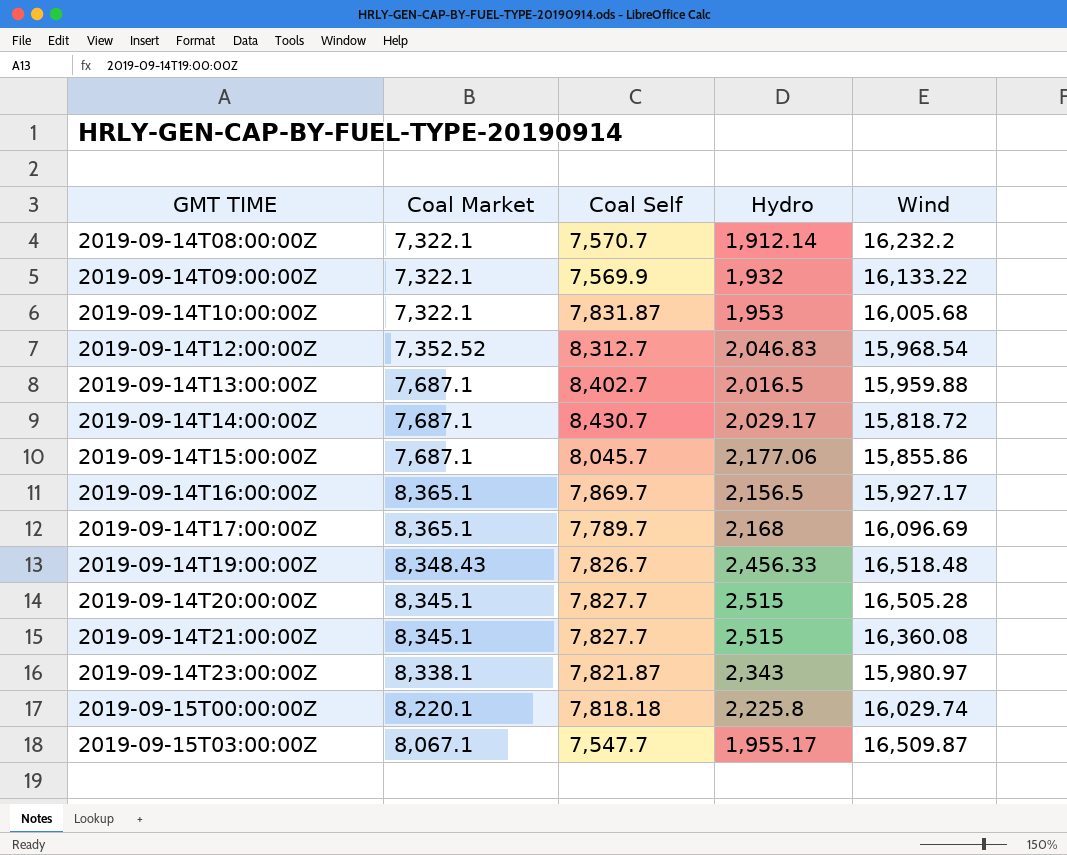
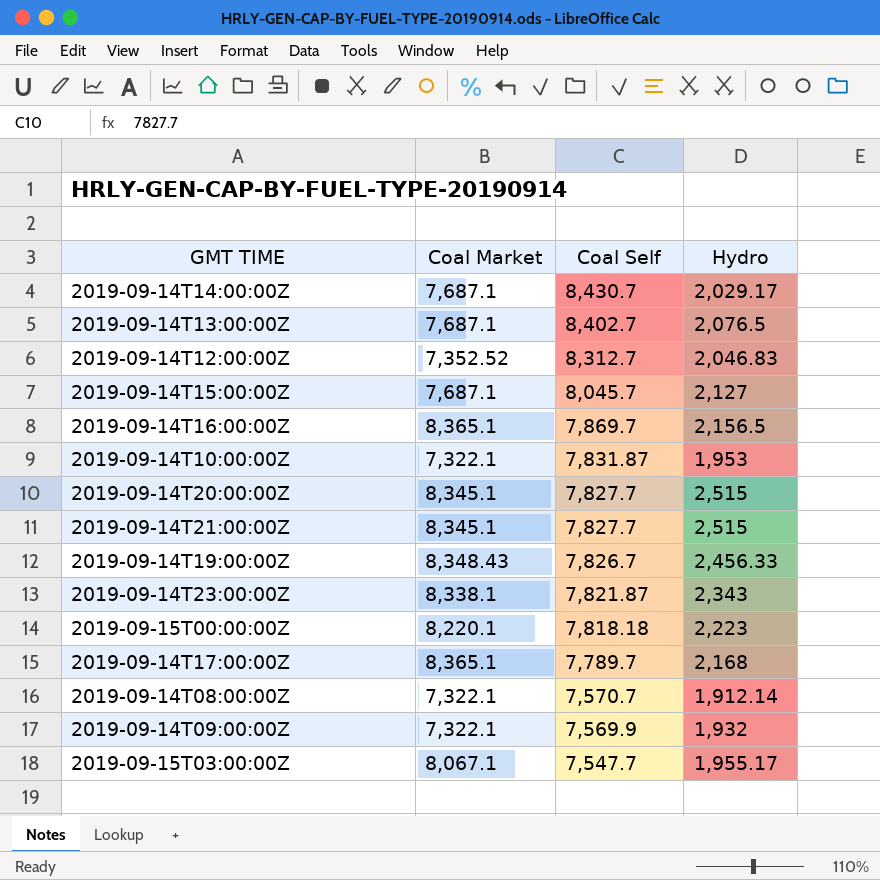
row order: GMT TIME ascending -> Coal Self descending
column Wind | position: 5 -> none
2019-09-14T13:00:00Z | Hydro: 2,016.5 -> 2,076.5
2019-09-14T15:00:00Z | Hydro: 2,177.06 -> 2,127
2019-09-15T00:00:00Z | Hydro: 2,225.8 -> 2,223

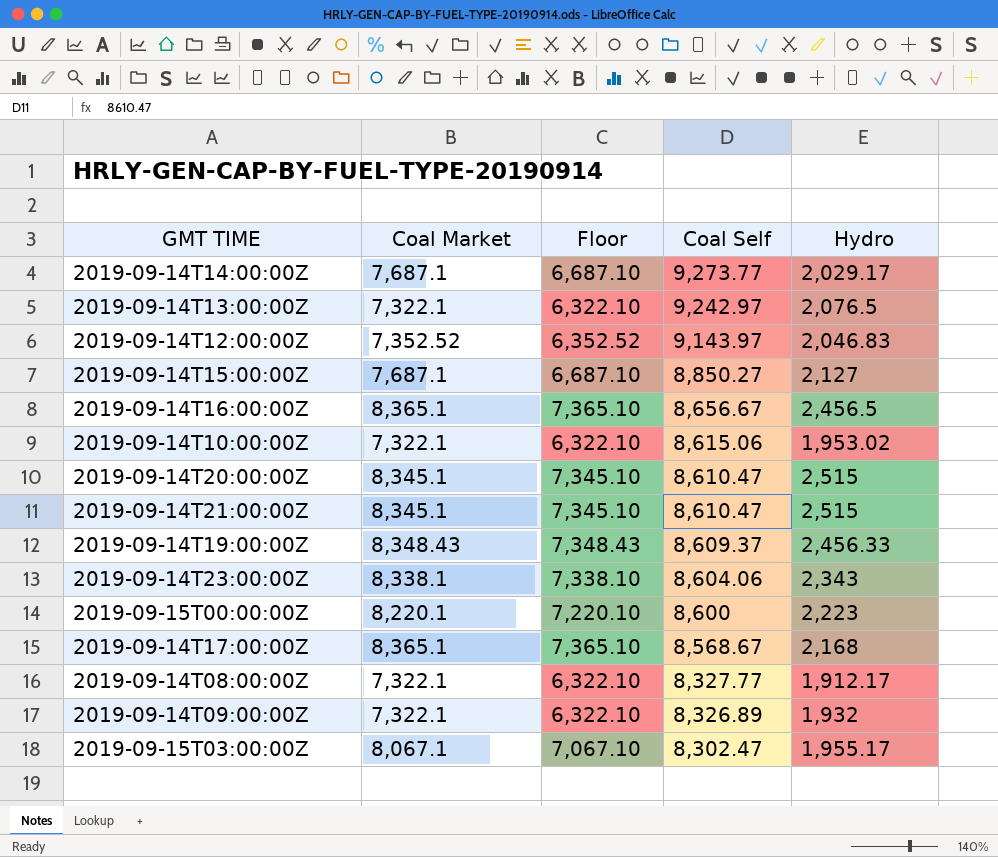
column Floor | formula: none -> [Coal Market] - 1000
2019-09-14T14:00:00Z | Coal Self: 8,430.7 -> 9,273.77
2019-09-14T13:00:00Z | Coal Market: 7,687.1 -> 7,322.1
2019-09-14T13:00:00Z | Coal Self: 8,402.7 -> 9,242.97
2019-09-14T12:00:00Z | Coal Self: 8,312.7 -> 9,143.97
2019-09-14T15:00:00Z | Coal Self: 8,045.7 -> 8,850.27
2019-09-14T16:00:00Z | Coal Self: 7,869.7 -> 8,656.67
2019-09-14T16:00:00Z | Hydro: 2,156.5 -> 2,456.5
2019-09-14T10:00:00Z | Coal Self: 7,831.87 -> 8,615.06
2019-09-14T10:00:00Z | Hydro: 1,953 -> 1,953.02
2019-09-14T20:00:00Z | Coal Self: 7,827.7 -> 8,610.47
2019-09-14T21:00:00Z | Coal Self: 7,827.7 -> 8,610.47
2019-09-14T19:00:00Z | Coal Self: 7,826.7 -> 8,609.37
2019-09-14T23:00:00Z | Coal Self: 7,821.87 -> 8,604.06
2019-09-15T00:00:00Z | Coal Self: 7,818.18 -> 8,600
2019-09-14T17:00:00Z | Coal Self: 7,789.7 -> 8,568.67
2019-09-14T08:00:00Z | Coal Self: 7,570.7 -> 8,327.77
2019-09-14T08:00:00Z | Hydro: 1,912.14 -> 1,912.17
2019-09-14T09:00:00Z | Coal Self: 7,569.9 -> 8,326.89
2019-09-15T03:00:00Z | Coal Self: 7,547.7 -> 8,302.47

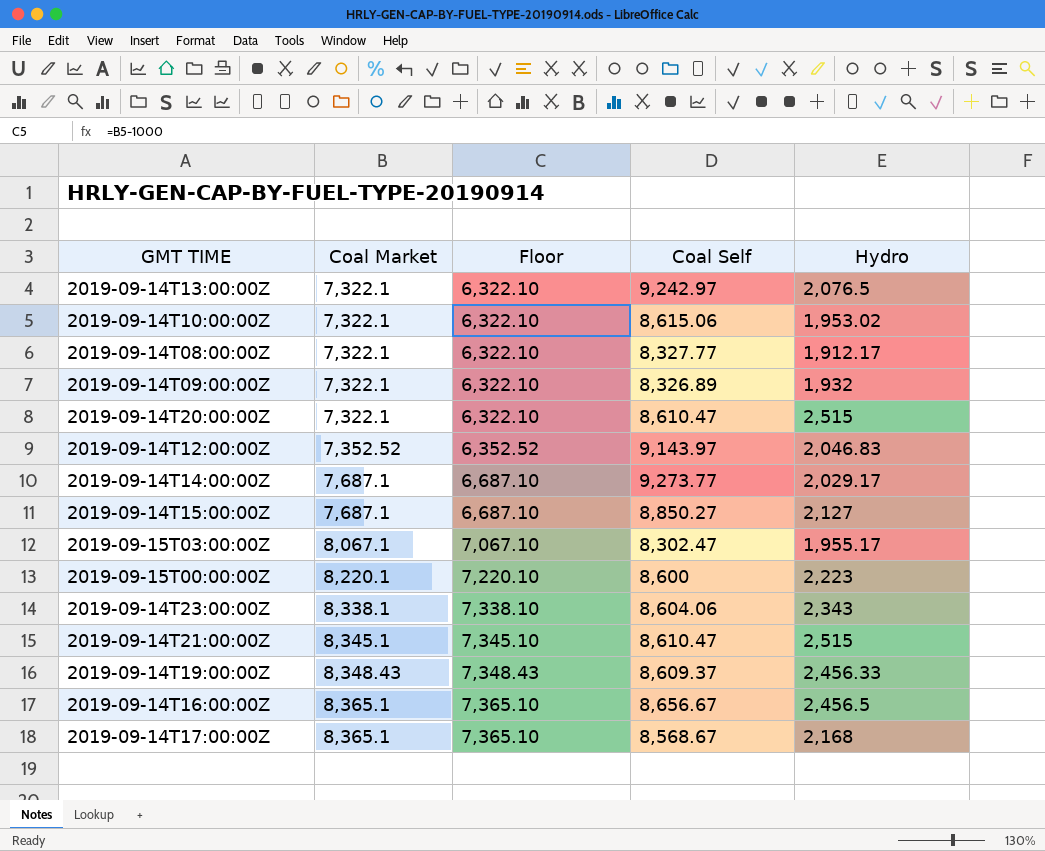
row order: Coal Self descending -> Coal Market ascending
2019-09-14T20:00:00Z | Coal Market: 8,345.1 -> 7,322.1
2019-09-14T20:00:00Z | Floor: 7,345.10 -> 6,322.10

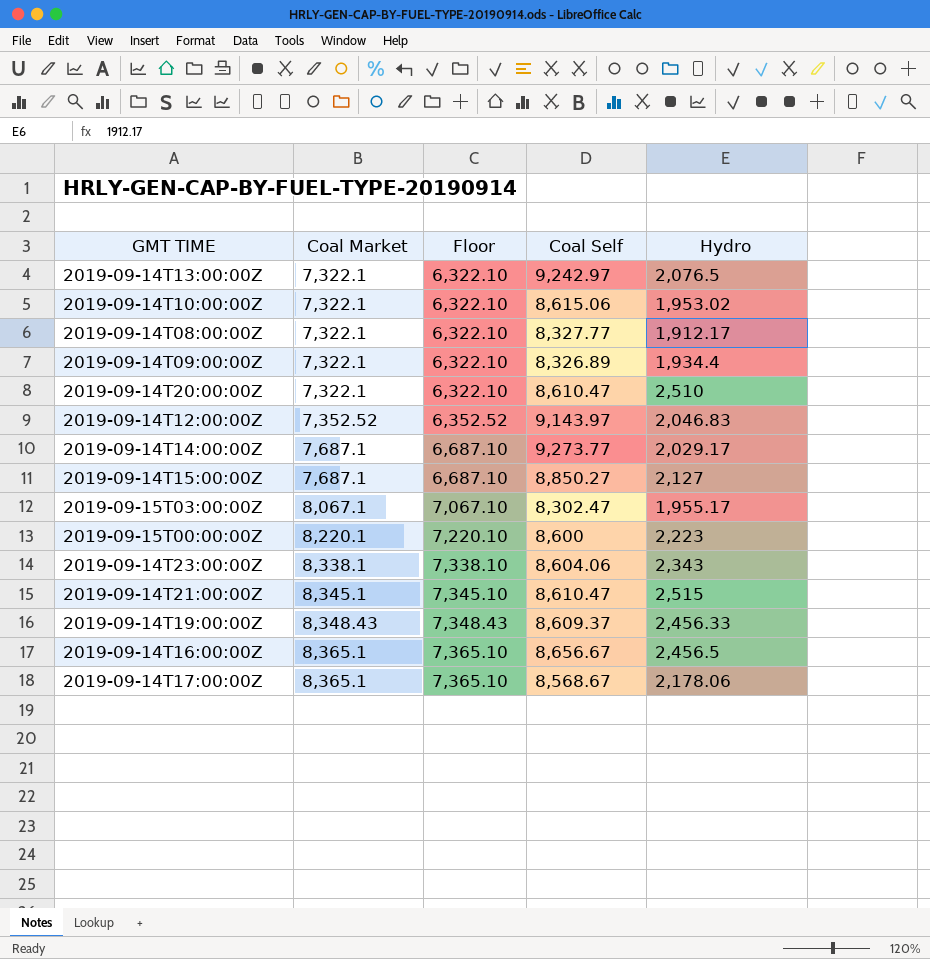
2019-09-14T09:00:00Z | Hydro: 1,932 -> 1,934.4
2019-09-14T20:00:00Z | Hydro: 2,515 -> 2,510
2019-09-14T17:00:00Z | Hydro: 2,168 -> 2,178.06

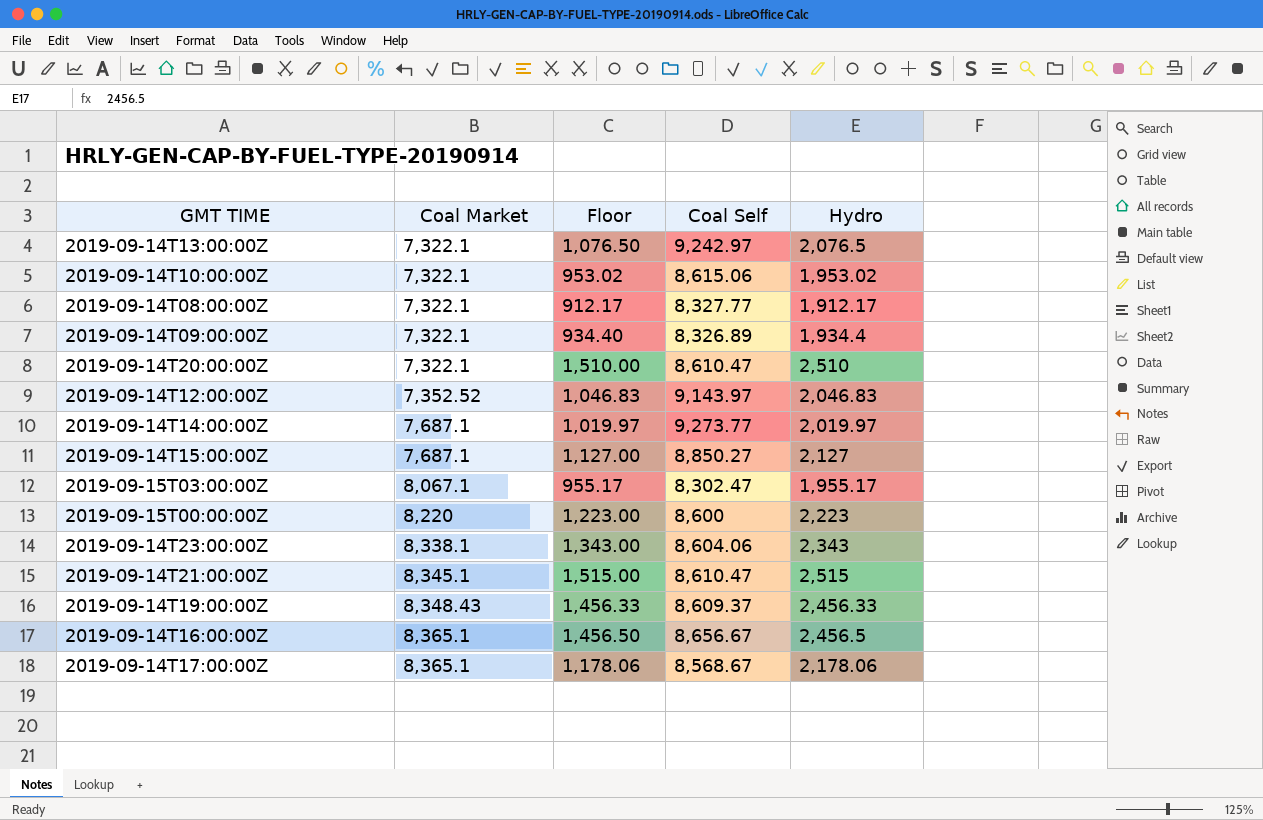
column Floor | formula: [Coal Market] - 1000 -> [Hydro] - 1000
2019-09-14T14:00:00Z | Hydro: 2,029.17 -> 2,019.97
2019-09-15T00:00:00Z | Coal Market: 8,220.1 -> 8,220

